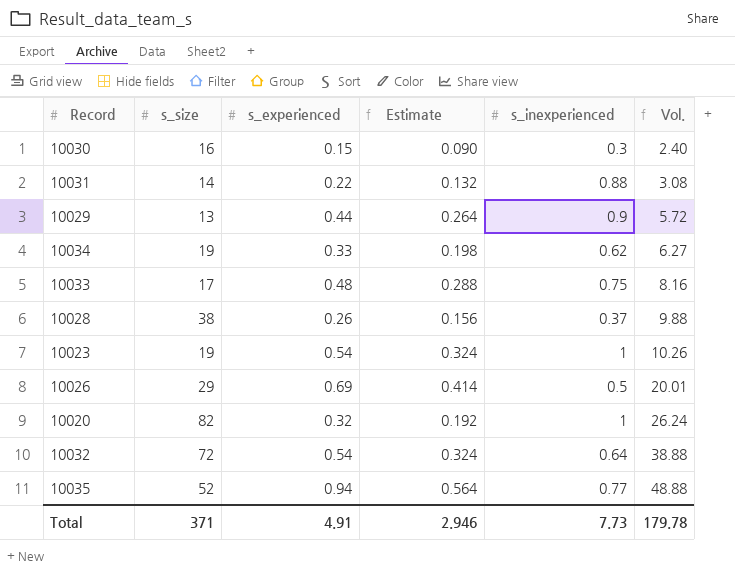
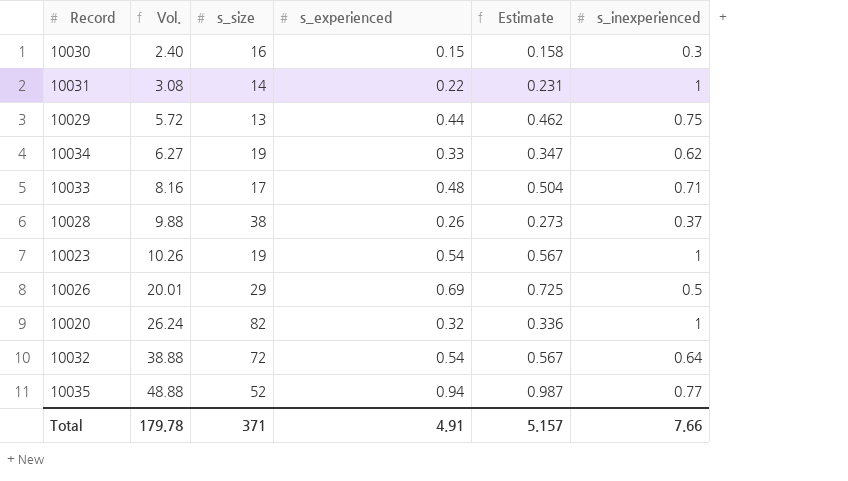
column Vol. | position: 6 -> 2
column Estimate | formula: [s_experienced] * 0.6 -> [s_experienced] * 1.05
10031 | s_inexperienced: 0.88 -> 1
10029 | s_inexperienced: 0.9 -> 0.75
10033 | s_inexperienced: 0.75 -> 0.71
Total | Estimate: 2.946 -> 5.157
Total | s_inexperienced: 7.73 -> 7.66

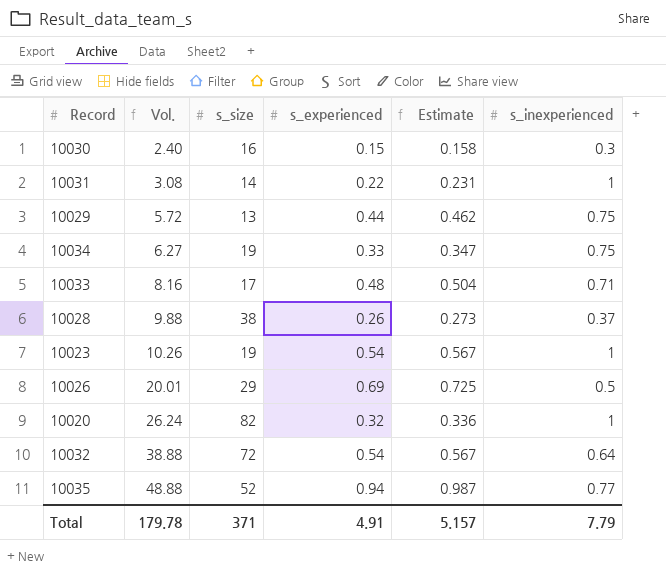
10034 | s_inexperienced: 0.62 -> 0.75
Total | s_inexperienced: 7.66 -> 7.79

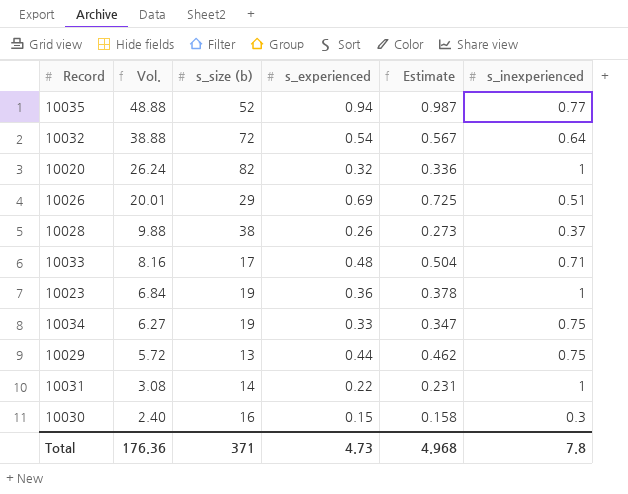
row order: Vol. ascending -> Vol. descending
column name: s_size -> s_size (b)
10026 | s_inexperienced: 0.5 -> 0.51
10023 | Vol.: 10.26 -> 6.84
10023 | s_experienced: 0.54 -> 0.36
10023 | Estimate: 0.567 -> 0.378
Total | Vol.: 179.78 -> 176.36
Total | s_experienced: 4.91 -> 4.73
Total | Estimate: 5.157 -> 4.968
Total | s_inexperienced: 7.79 -> 7.8

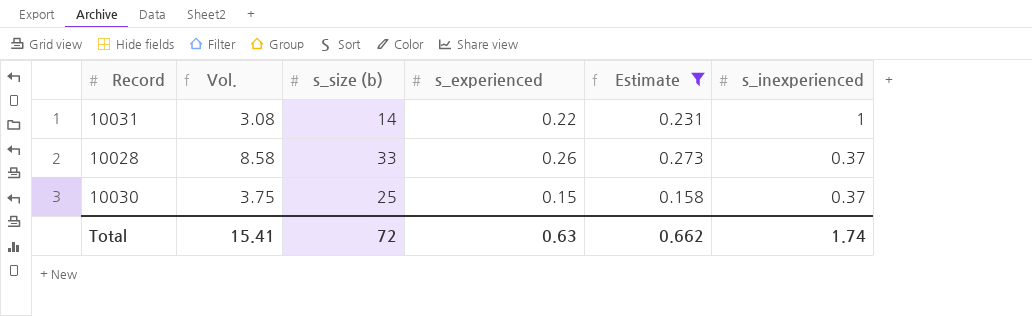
filter: none -> Estimate <= 0.273
row order: Vol. descending -> s_inexperienced descending
10028 | Vol.: 9.88 -> 8.58
10028 | s_size (b): 38 -> 33
10030 | Vol.: 2.40 -> 3.75
10030 | s_size (b): 16 -> 25
10030 | s_inexperienced: 0.3 -> 0.37
Total | Vol.: 176.36 -> 15.41
Total | s_size (b): 371 -> 72
Total | s_experienced: 4.73 -> 0.63
Total | Estimate: 4.968 -> 0.662
Total | s_inexperienced: 7.8 -> 1.74

